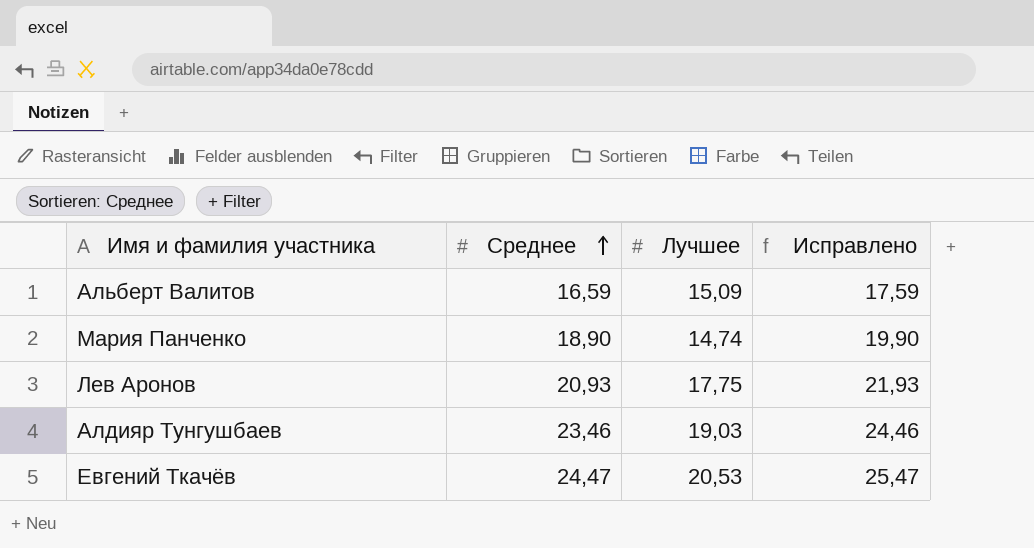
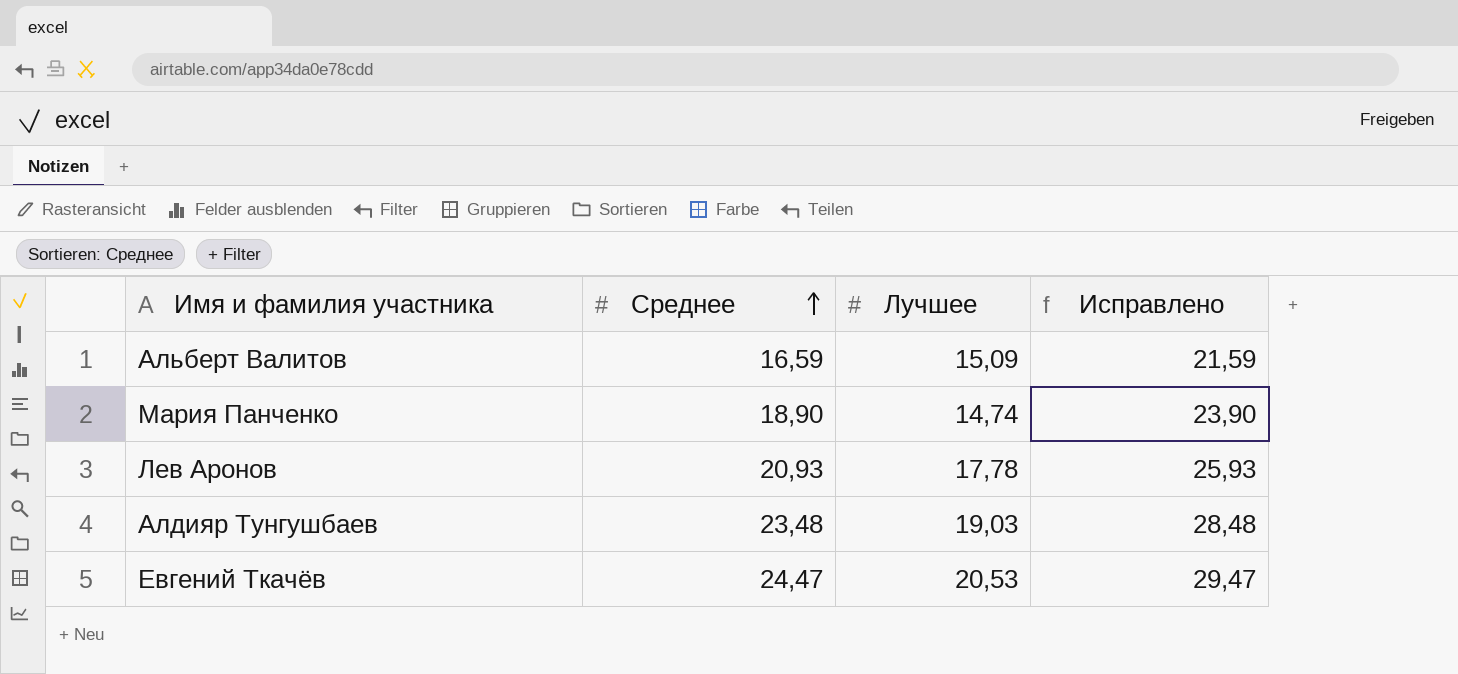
column Исправлено | formula: [Среднее] + 1 -> [Среднее] + 5
Лев Аронов | Лучшее: 17,75 -> 17,78
Алдияр Тунгушбаев | Среднее: 23,46 -> 23,48

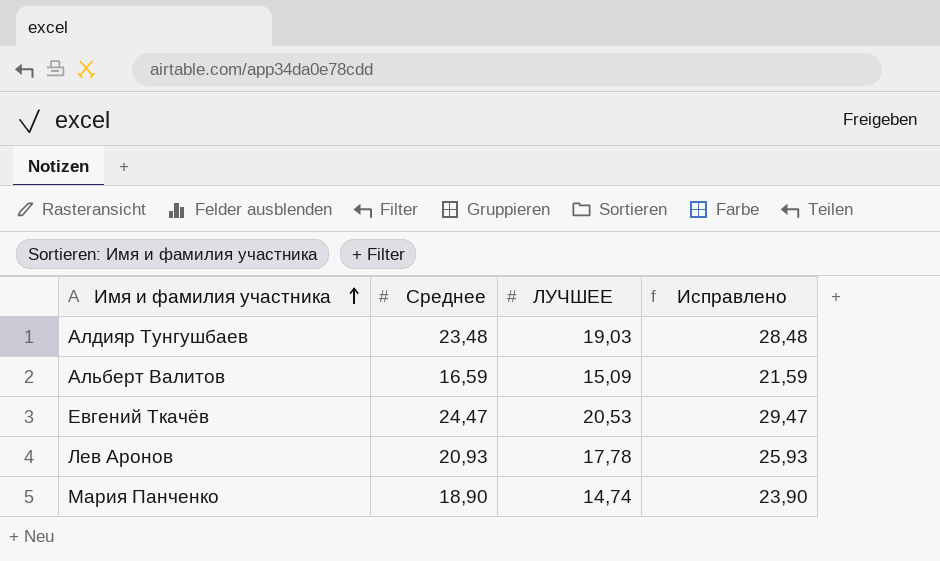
row order: Среднее ascending -> Имя и фамилия участника ascending
column name: Лучшее -> ЛУЧШЕЕ

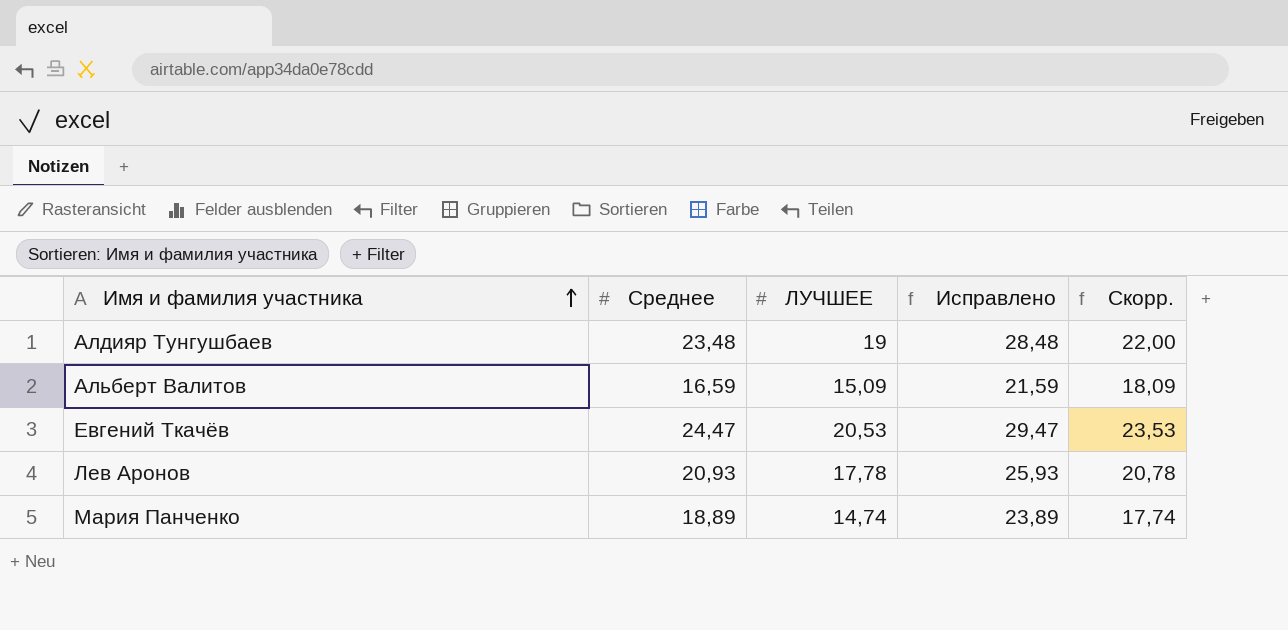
column Скорр. | formula: none -> [ЛУЧШЕЕ] + 3
Алдияр Тунгушбаев | ЛУЧШЕЕ: 19,03 -> 19
Мария Панченко | Среднее: 18,90 -> 18,89
Мария Панченко | Исправлено: 23,90 -> 23,89

